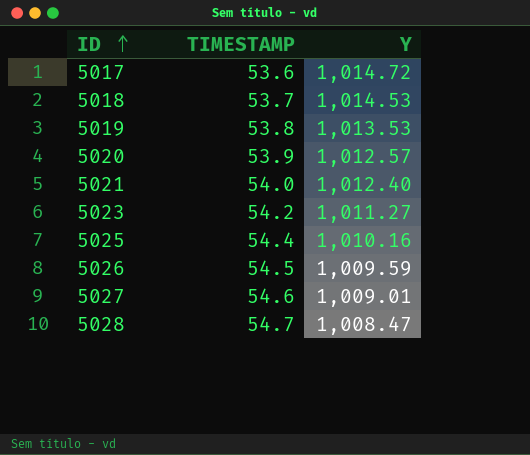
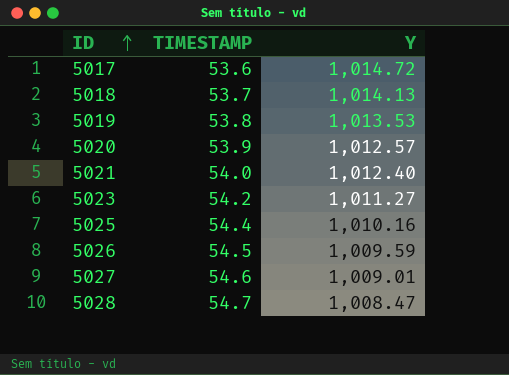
5018 | Y: 1,014.53 -> 1,014.13

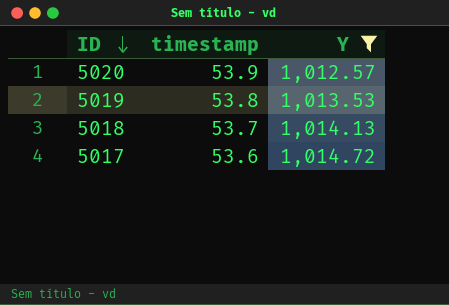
filter: none -> Y >= 1,012.57
row order: ID ascending -> ID descending
column name: TIMESTAMP -> timestamp

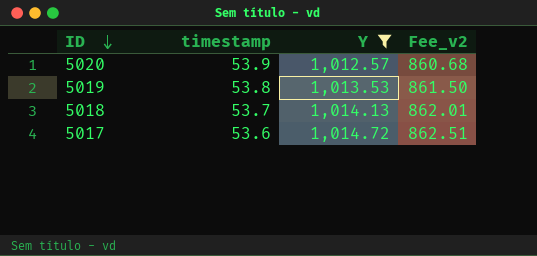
column Fee_v2 | formula: none -> [Y] * 0.85

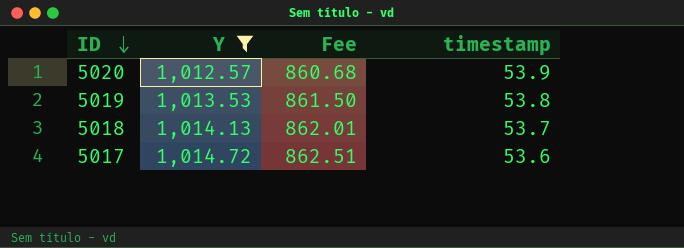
column name: Fee_v2 -> Fee
column timestamp | position: 2 -> 4

